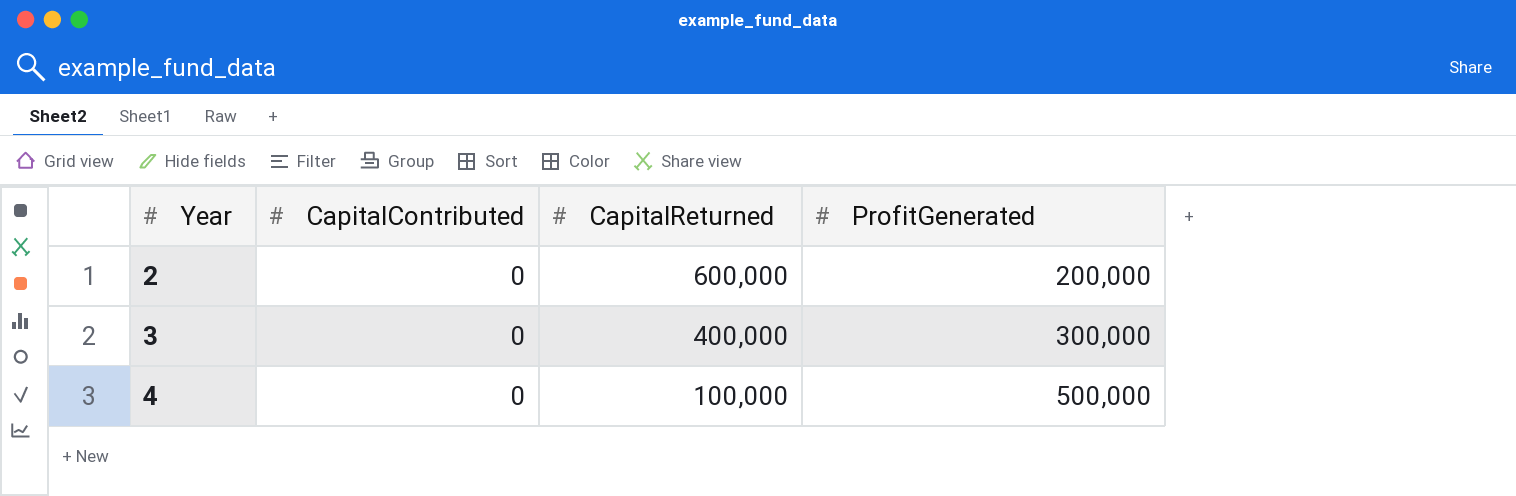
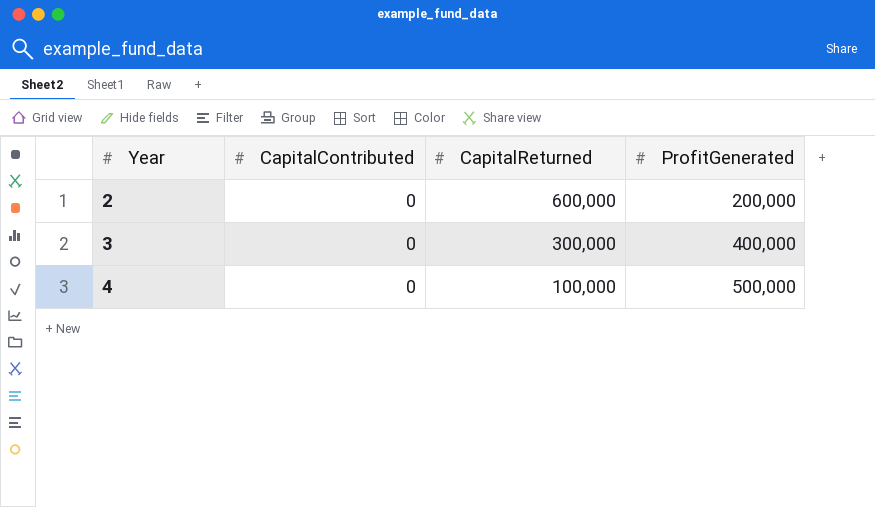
3 | CapitalReturned: 400,000 -> 300,000
3 | ProfitGenerated: 300,000 -> 400,000

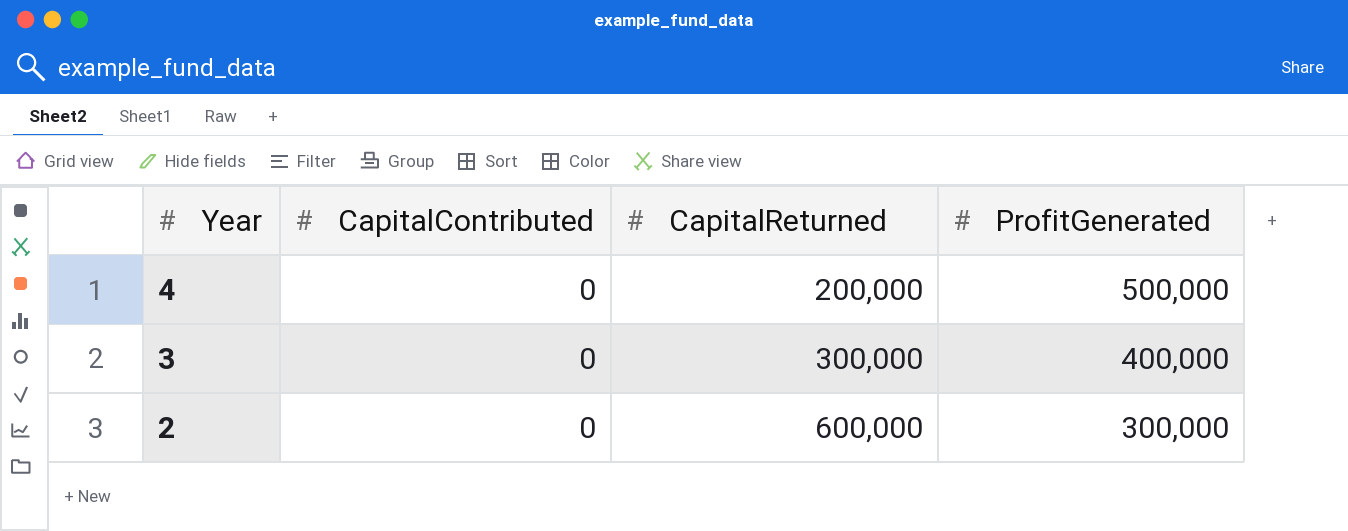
row order: Year ascending -> Year descending
4 | CapitalReturned: 100,000 -> 200,000
2 | ProfitGenerated: 200,000 -> 300,000

